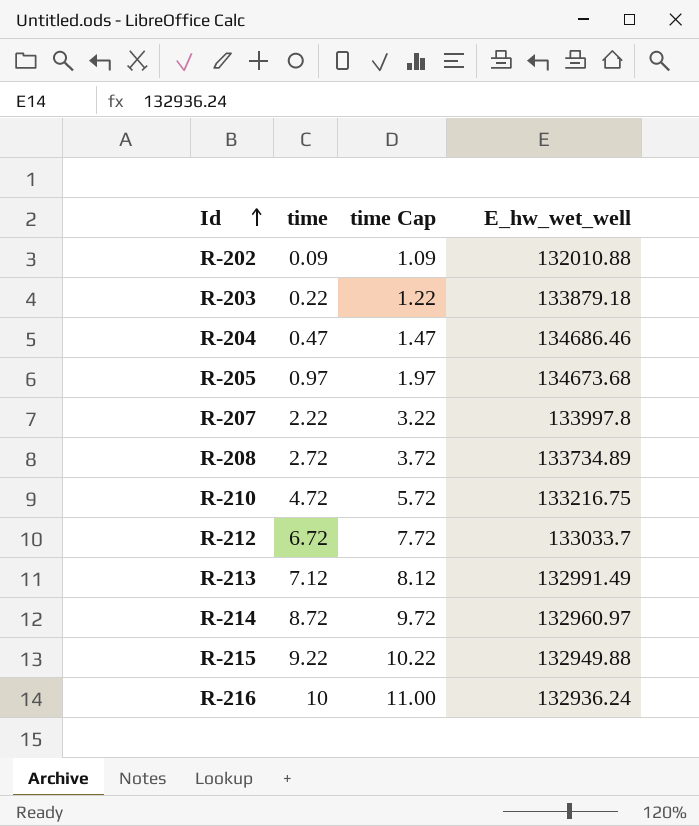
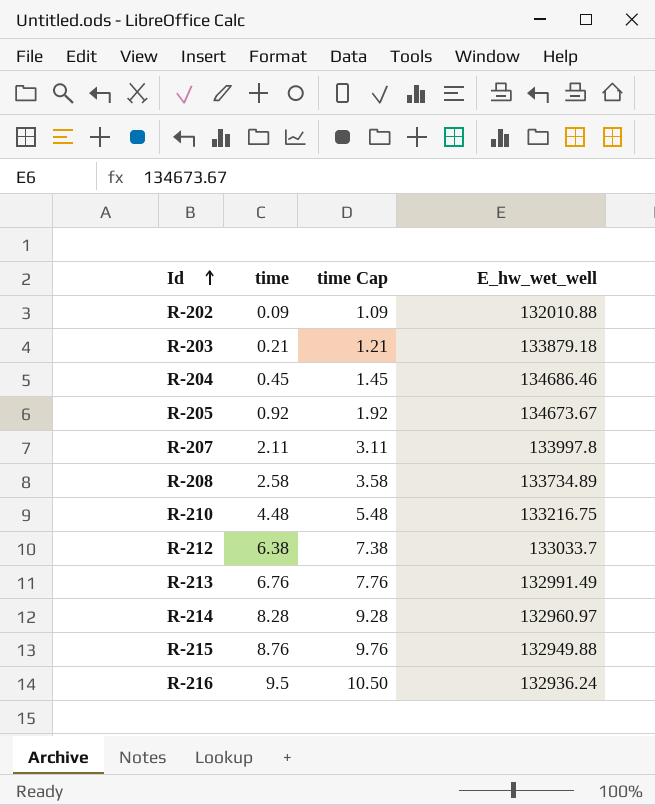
R-203 | time: 0.22 -> 0.21
R-203 | time Cap: 1.22 -> 1.21
R-204 | time: 0.47 -> 0.45
R-204 | time Cap: 1.47 -> 1.45
R-205 | time: 0.97 -> 0.92
R-205 | time Cap: 1.97 -> 1.92
R-205 | E_hw_wet_well: 134673.68 -> 134673.67
R-207 | time: 2.22 -> 2.11
R-207 | time Cap: 3.22 -> 3.11
R-208 | time: 2.72 -> 2.58
R-208 | time Cap: 3.72 -> 3.58
R-210 | time: 4.72 -> 4.48
R-210 | time Cap: 5.72 -> 5.48
R-212 | time: 6.72 -> 6.38
R-212 | time Cap: 7.72 -> 7.38
R-213 | time: 7.12 -> 6.76
R-213 | time Cap: 8.12 -> 7.76
R-214 | time: 8.72 -> 8.28
R-214 | time Cap: 9.72 -> 9.28
R-215 | time: 9.22 -> 8.76
R-215 | time Cap: 10.22 -> 9.76
R-216 | time: 10 -> 9.5
R-216 | time Cap: 11.00 -> 10.50

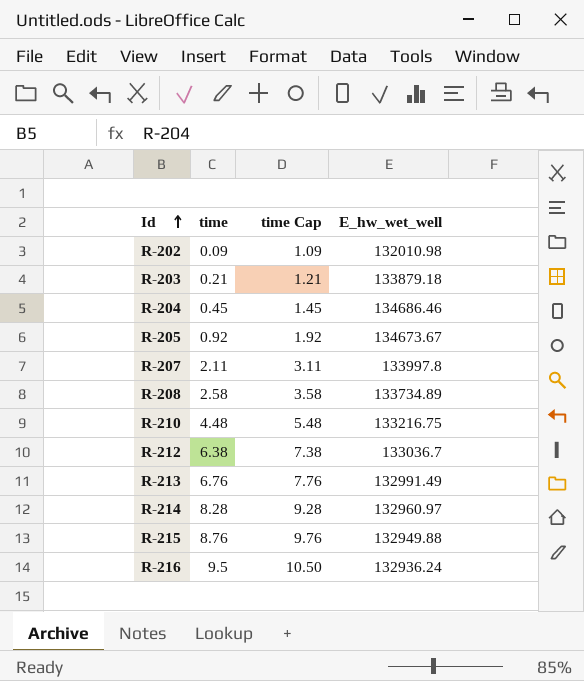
R-202 | E_hw_wet_well: 132010.88 -> 132010.98
R-212 | E_hw_wet_well: 133033.7 -> 133036.7

